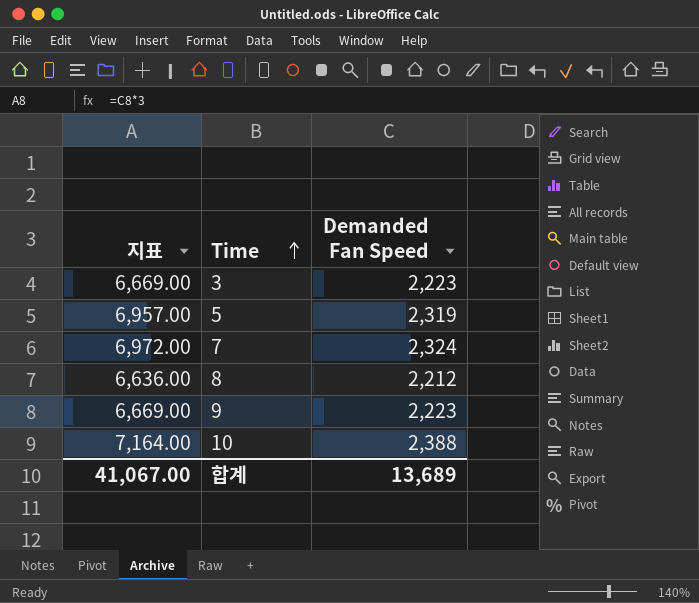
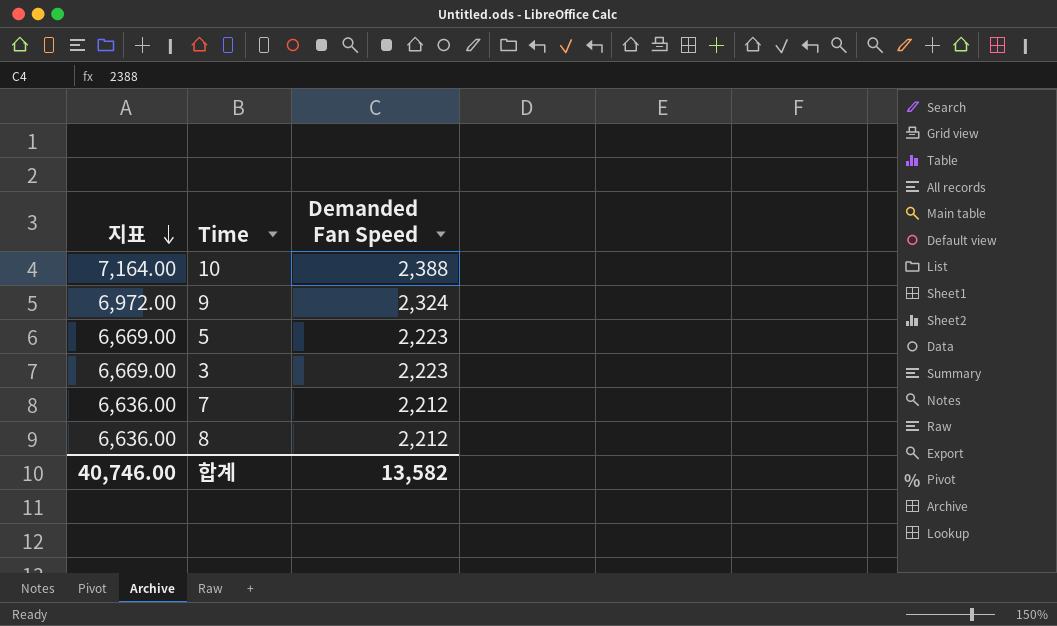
row order: Time ascending -> 지표 descending
9 | 지표: 6,669.00 -> 6,972.00
9 | Demanded Fan Speed: 2,223 -> 2,324
5 | 지표: 6,957.00 -> 6,669.00
5 | Demanded Fan Speed: 2,319 -> 2,223
7 | 지표: 6,972.00 -> 6,636.00
7 | Demanded Fan Speed: 2,324 -> 2,212
합계 | 지표: 41,067.00 -> 40,746.00
합계 | Demanded Fan Speed: 13,689 -> 13,582

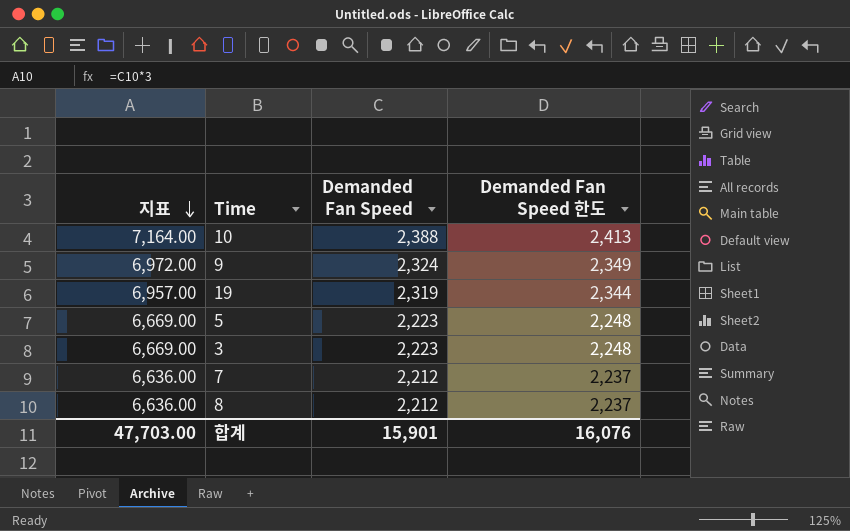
column Demanded Fan Speed 한도 | formula: none -> [Demanded Fan Speed] + 25
row 19: none -> 6,957.00 | 2,319 | 2,344
합계 | 지표: 40,746.00 -> 47,703.00
합계 | Demanded Fan Speed: 13,582 -> 15,901

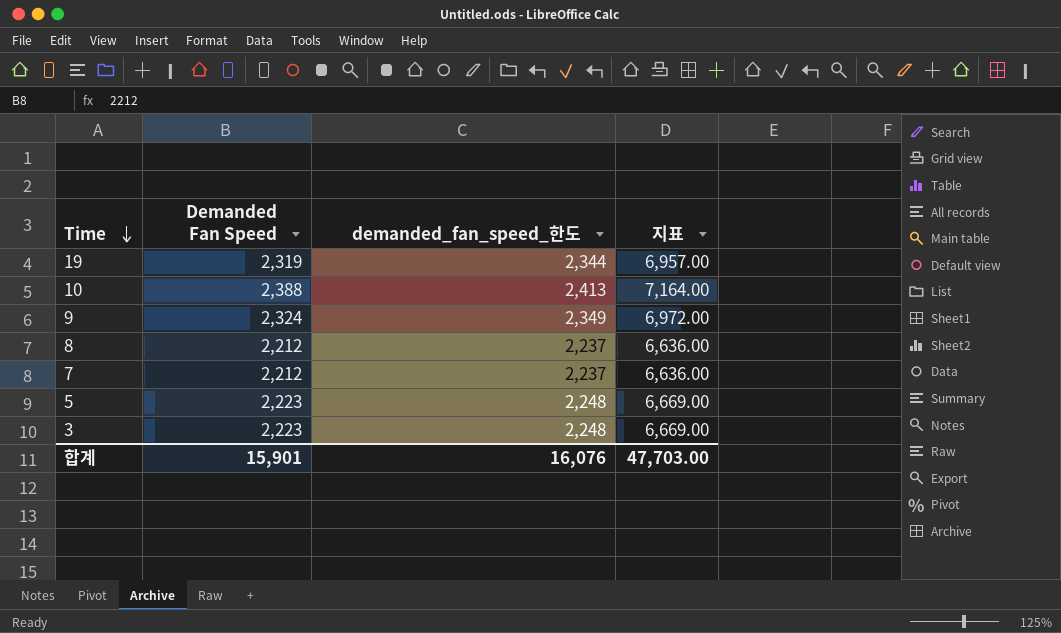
row order: 지표 descending -> Time descending
column name: Demanded Fan Speed 한도 -> demanded_fan_speed_한도
column 지표 | position: 1 -> 4

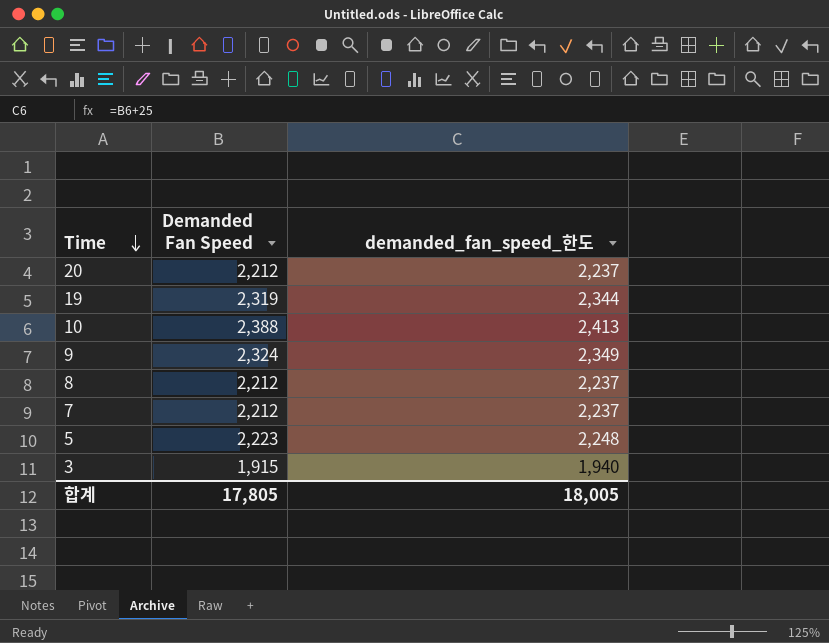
column 지표 | formula: [Demanded Fan Speed] * 3 -> none
row 20: none -> 2,212 | 2,237
3 | Demanded Fan Speed: 2,223 -> 1,915
3 | demanded_fan_speed_한도: 2,248 -> 1,940
합계 | Demanded Fan Speed: 15,901 -> 17,805
합계 | demanded_fan_speed_한도: 16,076 -> 18,005

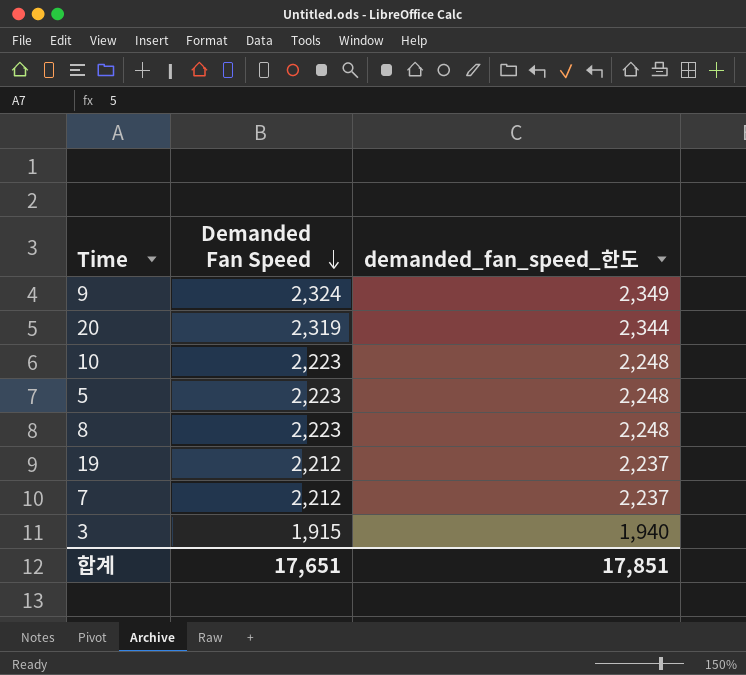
row order: Time descending -> Demanded Fan Speed descending
20 | Demanded Fan Speed: 2,212 -> 2,319
20 | demanded_fan_speed_한도: 2,237 -> 2,344
10 | Demanded Fan Speed: 2,388 -> 2,223
10 | demanded_fan_speed_한도: 2,413 -> 2,248
8 | Demanded Fan Speed: 2,212 -> 2,223
8 | demanded_fan_speed_한도: 2,237 -> 2,248
19 | Demanded Fan Speed: 2,319 -> 2,212
19 | demanded_fan_speed_한도: 2,344 -> 2,237
합계 | Demanded Fan Speed: 17,805 -> 17,651
합계 | demanded_fan_speed_한도: 18,005 -> 17,851

